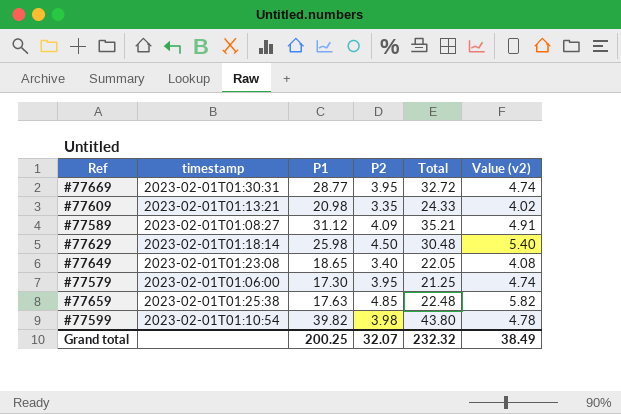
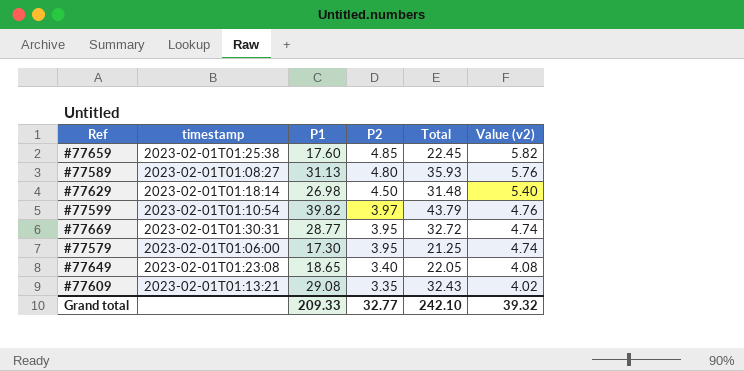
row order: none -> P2 descending
#77659 | P1: 17.63 -> 17.60
#77659 | Total: 22.48 -> 22.45
#77589 | P1: 31.12 -> 31.13
#77589 | P2: 4.09 -> 4.80
#77589 | Total: 35.21 -> 35.93
#77589 | Value (v2): 4.91 -> 5.76
#77629 | P1: 25.98 -> 26.98
#77629 | Total: 30.48 -> 31.48
#77599 | P2: 3.98 -> 3.97
#77599 | Total: 43.80 -> 43.79
#77599 | Value (v2): 4.78 -> 4.76
#77609 | P1: 20.98 -> 29.08
#77609 | Total: 24.33 -> 32.43
Grand total | P1: 200.25 -> 209.33
Grand total | P2: 32.07 -> 32.77
Grand total | Total: 232.32 -> 242.10
Grand total | Value (v2): 38.49 -> 39.32

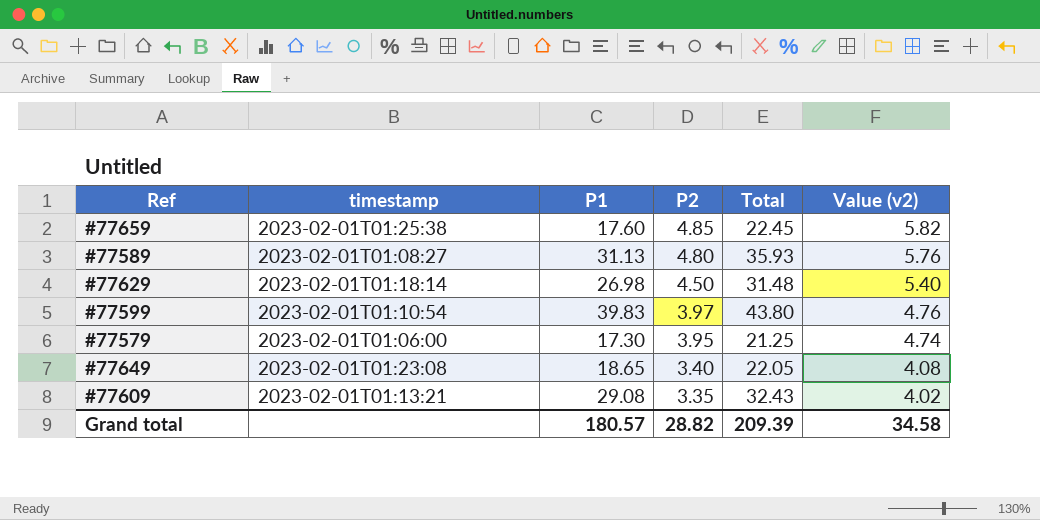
row #77669: 2023-02-01T01:30:31 | 28.77 | 3.95 | 32.72 | 4.74 -> none
#77599 | P1: 39.82 -> 39.83
#77599 | Total: 43.79 -> 43.80
Grand total | P1: 209.33 -> 180.57
Grand total | P2: 32.77 -> 28.82
Grand total | Total: 242.10 -> 209.39
Grand total | Value (v2): 39.32 -> 34.58

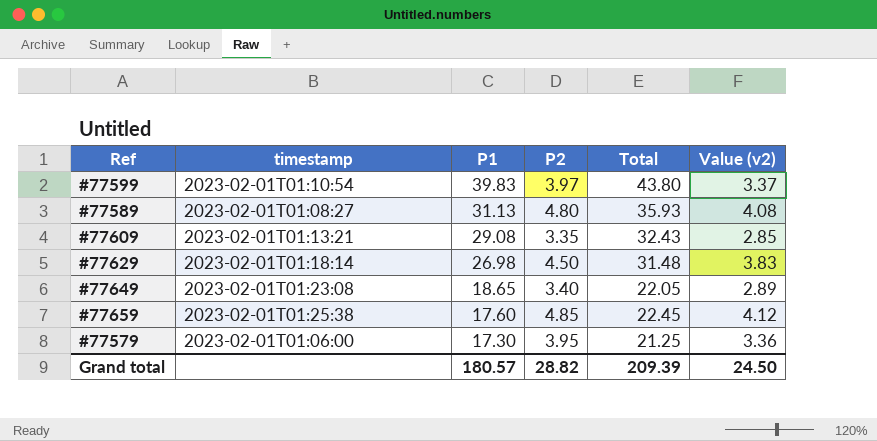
row order: P2 descending -> P1 descending
column Value (v2) | formula: [P2] * 1.2 -> [P2] * 0.85
Grand total | Value (v2): 34.58 -> 24.50

